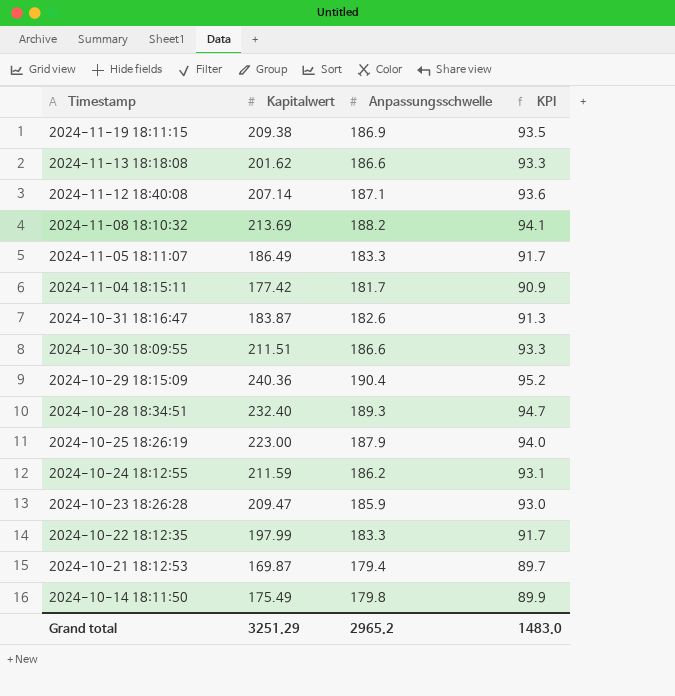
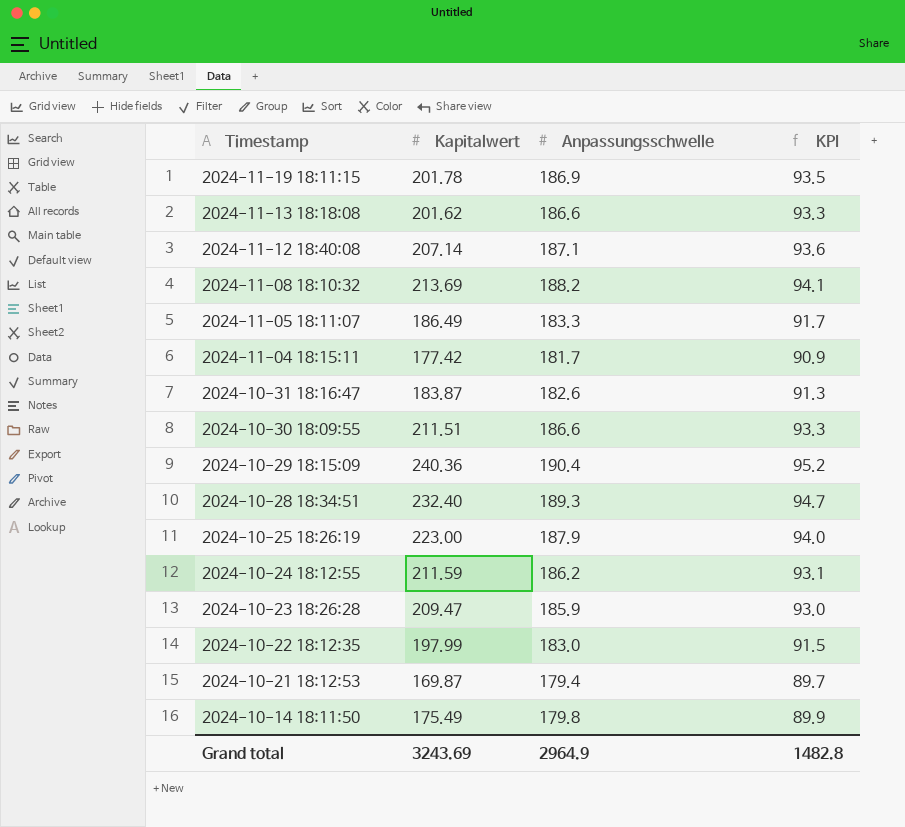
2024-11-19 18:11:15 | Kapitalwert: 209.38 -> 201.78
2024-10-22 18:12:35 | Anpassungsschwelle: 183.3 -> 183.0
2024-10-22 18:12:35 | KPI: 91.7 -> 91.5
Grand total | Kapitalwert: 3251.29 -> 3243.69
Grand total | Anpassungsschwelle: 2965.2 -> 2964.9
Grand total | KPI: 1483.0 -> 1482.8

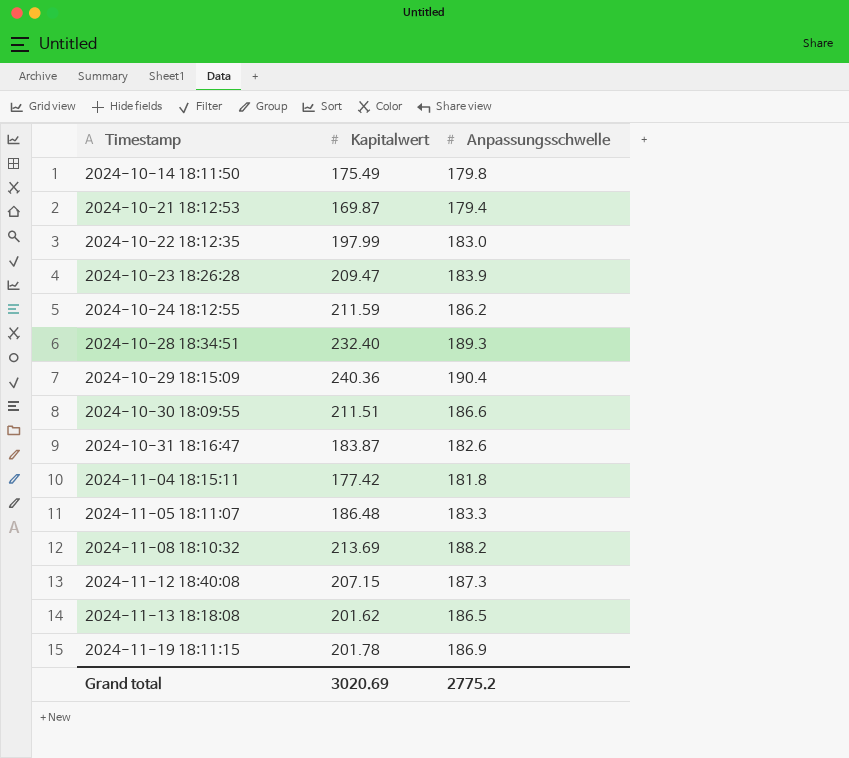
row order: Timestamp descending -> Timestamp ascending
column KPI | formula: [Anpassungsschwelle] * 0.5 -> none
row 2024-10-25 18:26:19: 223.00 | 187.9 | 94.0 -> none
2024-10-23 18:26:28 | Anpassungsschwelle: 185.9 -> 183.9
2024-11-04 18:15:11 | Anpassungsschwelle: 181.7 -> 181.8
2024-11-05 18:11:07 | Kapitalwert: 186.49 -> 186.48
2024-11-12 18:40:08 | Kapitalwert: 207.14 -> 207.15
2024-11-12 18:40:08 | Anpassungsschwelle: 187.1 -> 187.3
2024-11-13 18:18:08 | Anpassungsschwelle: 186.6 -> 186.5
Grand total | Kapitalwert: 3243.69 -> 3020.69
Grand total | Anpassungsschwelle: 2964.9 -> 2775.2

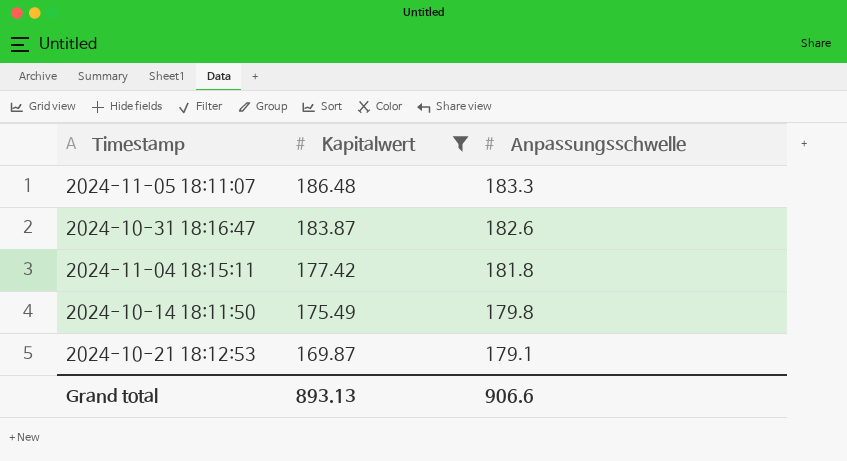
filter: none -> Kapitalwert <= 186.48
row order: Timestamp ascending -> Kapitalwert descending
2024-10-21 18:12:53 | Anpassungsschwelle: 179.4 -> 179.1
Grand total | Kapitalwert: 3020.69 -> 893.13
Grand total | Anpassungsschwelle: 2775.2 -> 906.6

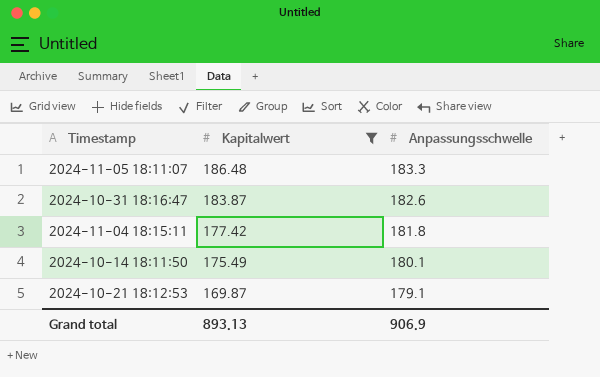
2024-10-14 18:11:50 | Anpassungsschwelle: 179.8 -> 180.1
Grand total | Anpassungsschwelle: 906.6 -> 906.9

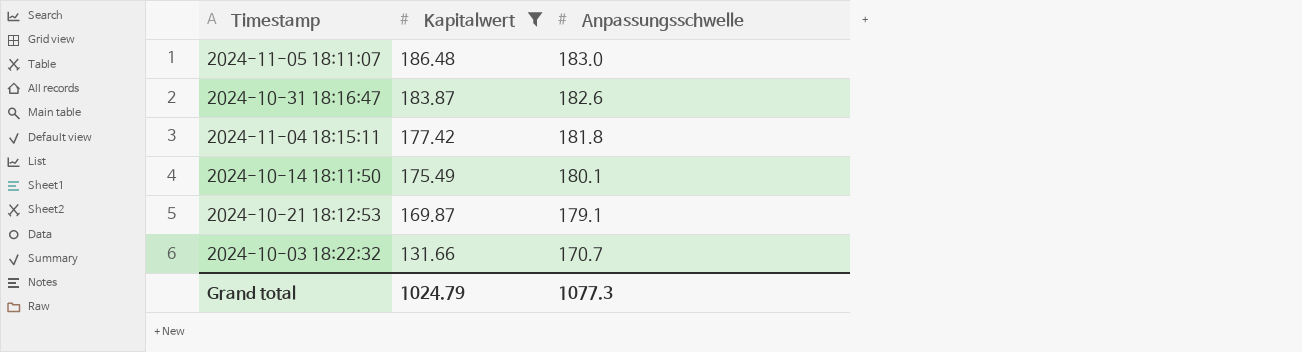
2024-11-05 18:11:07 | Anpassungsschwelle: 183.3 -> 183.0
row 2024-10-03 18:22:32: none -> 131.66 | 170.7
Grand total | Kapitalwert: 893.13 -> 1024.79
Grand total | Anpassungsschwelle: 906.9 -> 1077.3

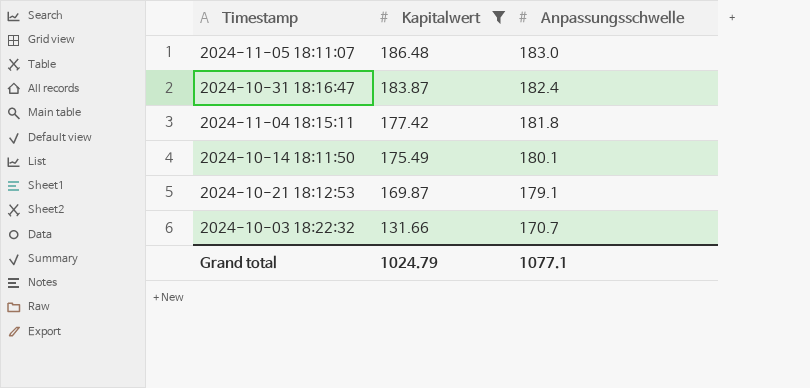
2024-10-31 18:16:47 | Anpassungsschwelle: 182.6 -> 182.4
Grand total | Anpassungsschwelle: 1077.3 -> 1077.1

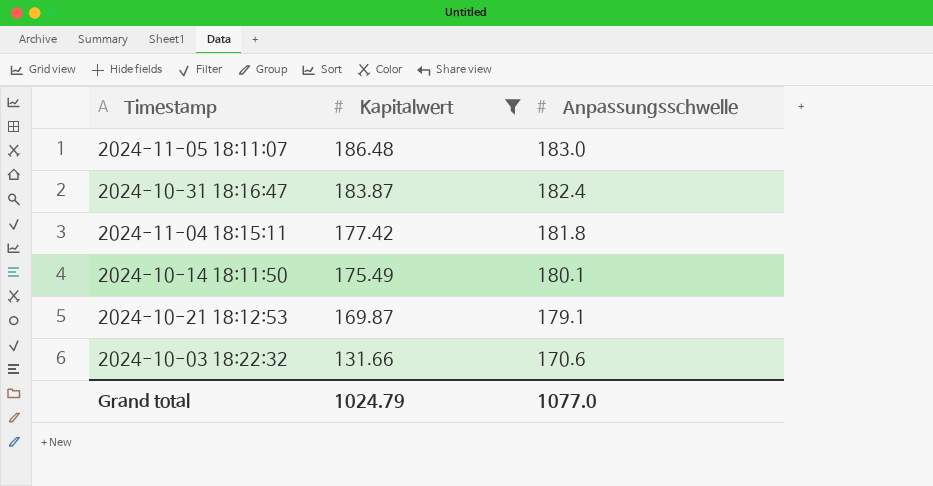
2024-10-03 18:22:32 | Anpassungsschwelle: 170.7 -> 170.6
Grand total | Anpassungsschwelle: 1077.1 -> 1077.0

